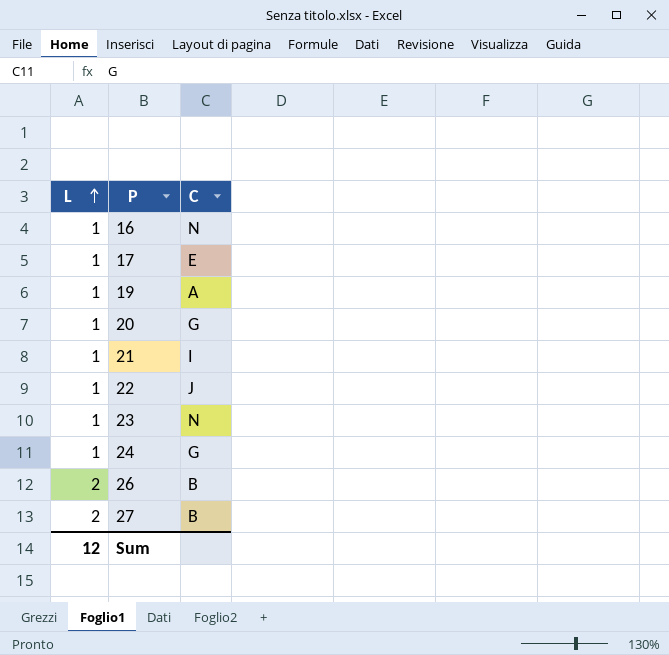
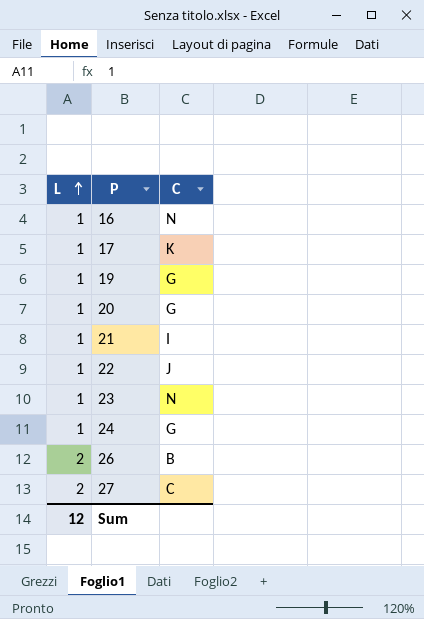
17 | C: E -> K
19 | C: A -> G
27 | C: B -> C

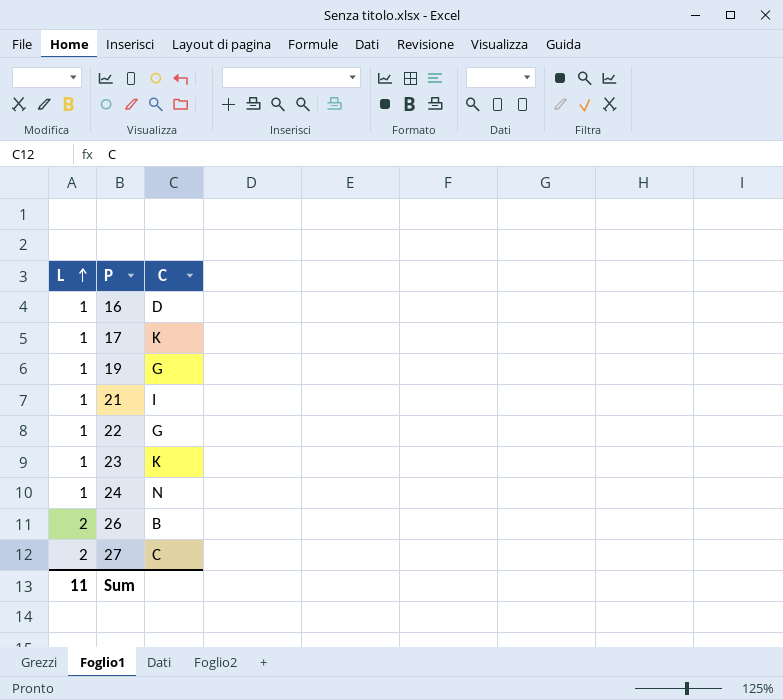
row 20: 1 | G -> none
16 | C: N -> D
22 | C: J -> G
23 | C: N -> K
24 | C: G -> N
Sum | L: 12 -> 11

